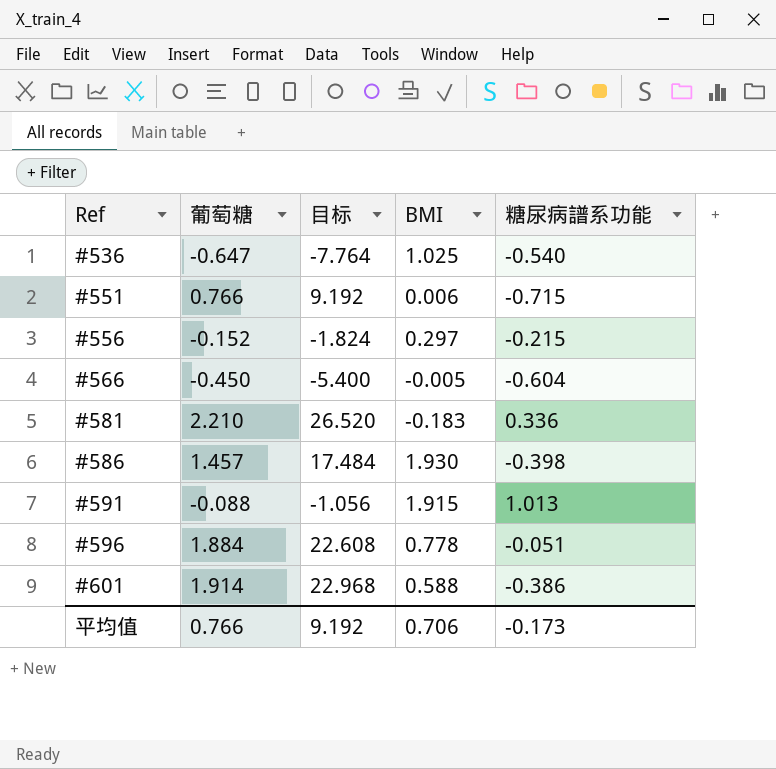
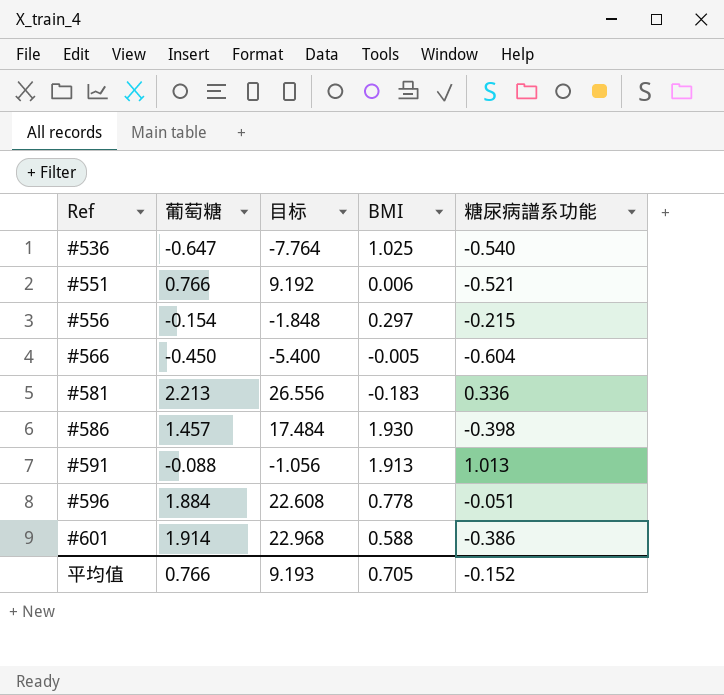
#551 | 糖尿病譜系功能: -0.715 -> -0.521
#556 | 葡萄糖: -0.152 -> -0.154
#556 | 目标: -1.824 -> -1.848
#581 | 葡萄糖: 2.210 -> 2.213
#581 | 目标: 26.520 -> 26.556
#591 | BMI: 1.915 -> 1.913
平均值 | 目标: 9.192 -> 9.193
平均值 | BMI: 0.706 -> 0.705
平均值 | 糖尿病譜系功能: -0.173 -> -0.152

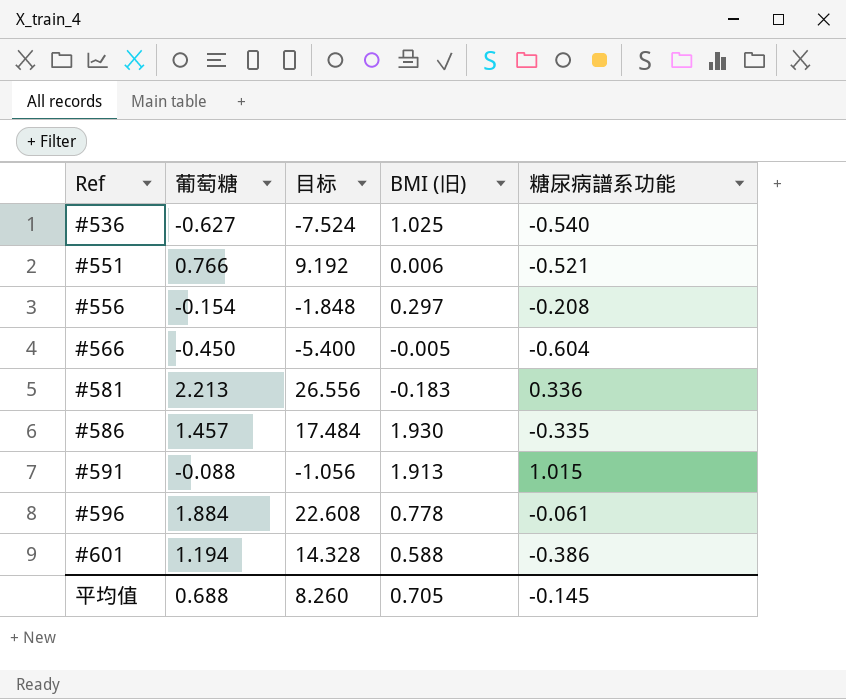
column name: BMI -> BMI (旧)
#536 | 葡萄糖: -0.647 -> -0.627
#536 | 目标: -7.764 -> -7.524
#556 | 糖尿病譜系功能: -0.215 -> -0.208
#586 | 糖尿病譜系功能: -0.398 -> -0.335
#591 | 糖尿病譜系功能: 1.013 -> 1.015
#596 | 糖尿病譜系功能: -0.051 -> -0.061
#601 | 葡萄糖: 1.914 -> 1.194
#601 | 目标: 22.968 -> 14.328
平均值 | 葡萄糖: 0.766 -> 0.688
平均值 | 目标: 9.193 -> 8.260
平均值 | 糖尿病譜系功能: -0.152 -> -0.145

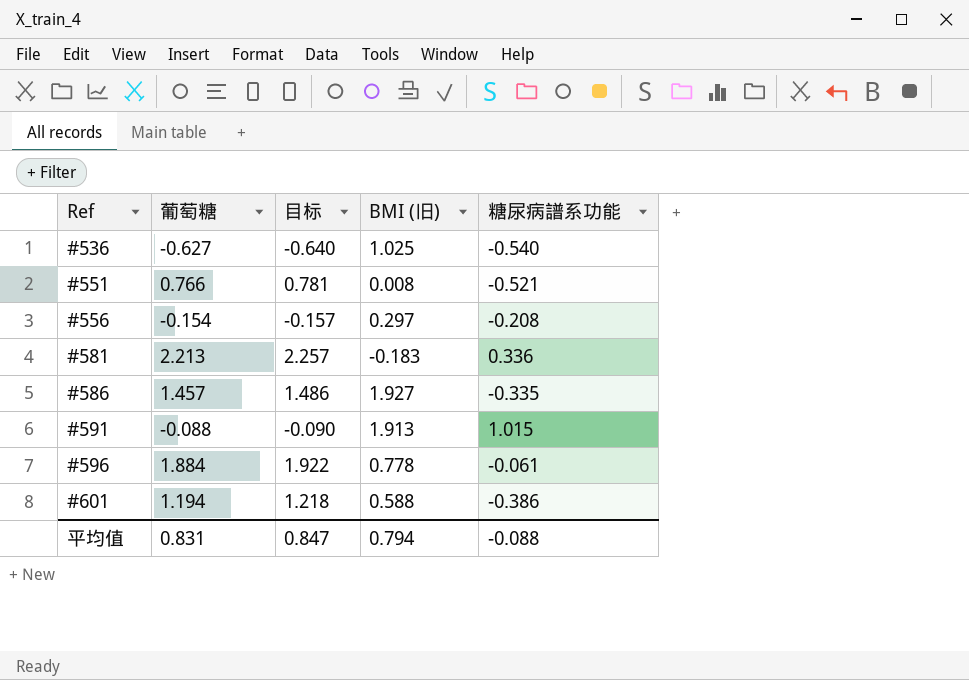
column 目标 | formula: [葡萄糖] * 12 -> [葡萄糖] * 1.02
row #566: -0.450 | -5.400 | -0.005 | -0.604 -> none
#551 | BMI (旧): 0.006 -> 0.008
#586 | BMI (旧): 1.930 -> 1.927
平均值 | 葡萄糖: 0.688 -> 0.831
平均值 | 目标: 8.260 -> 0.847
平均值 | BMI (旧): 0.705 -> 0.794
平均值 | 糖尿病譜系功能: -0.145 -> -0.088

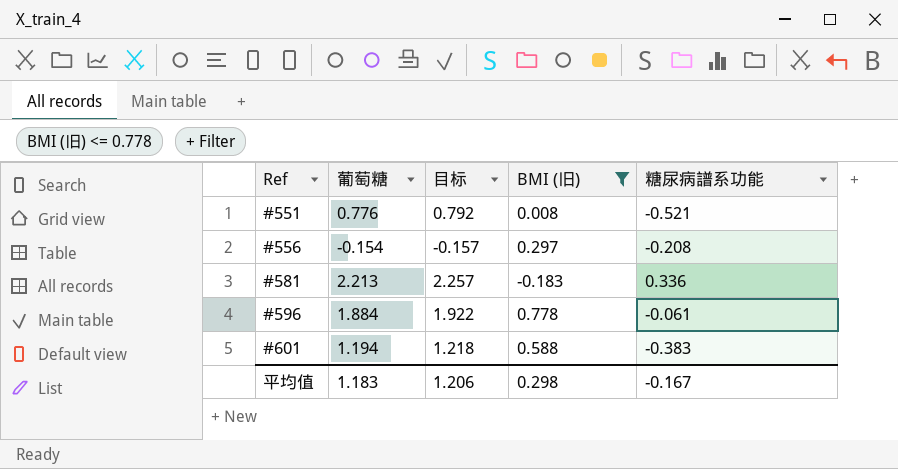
filter: none -> BMI (旧) <= 0.778
#551 | 葡萄糖: 0.766 -> 0.776
#551 | 目标: 0.781 -> 0.792
#601 | 糖尿病譜系功能: -0.386 -> -0.383
平均值 | 葡萄糖: 0.831 -> 1.183
平均值 | 目标: 0.847 -> 1.206
平均值 | BMI (旧): 0.794 -> 0.298
平均值 | 糖尿病譜系功能: -0.088 -> -0.167

